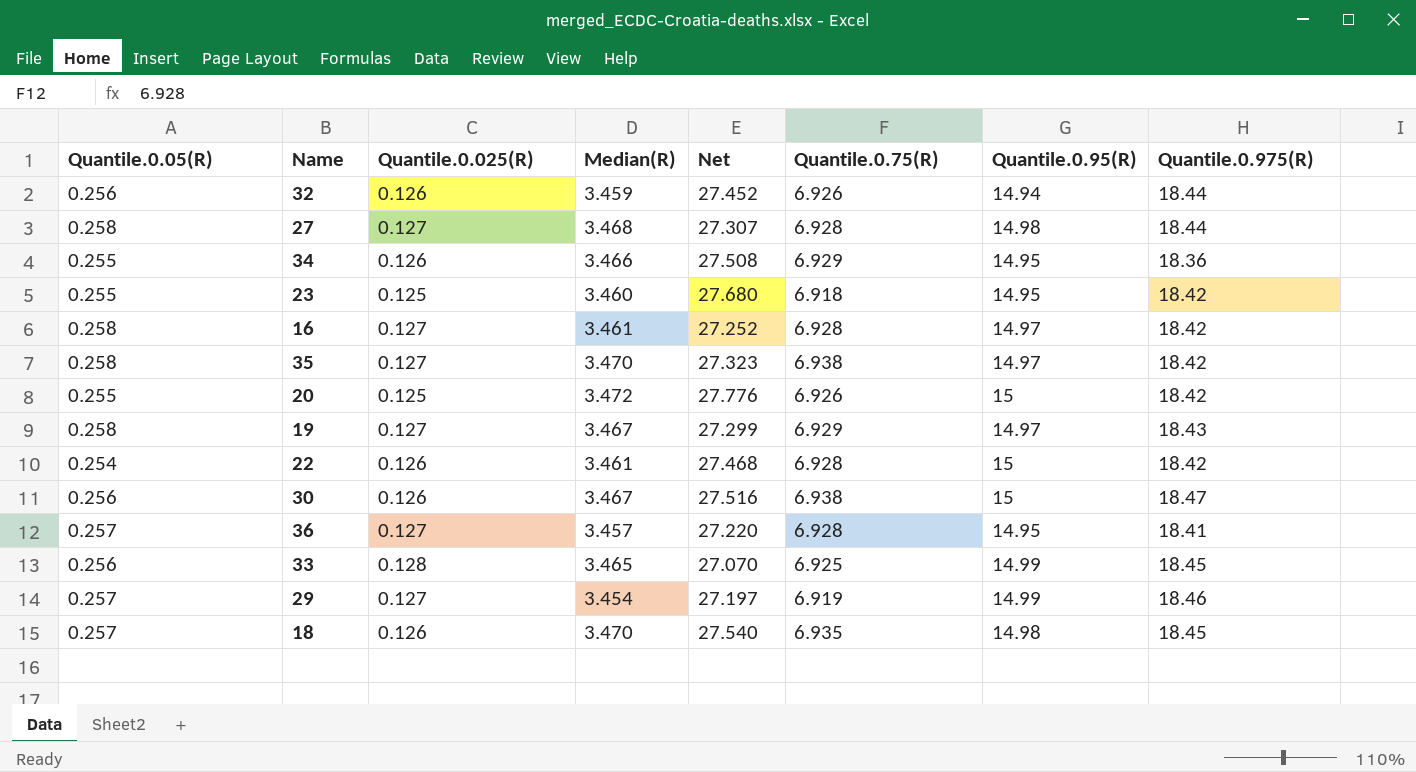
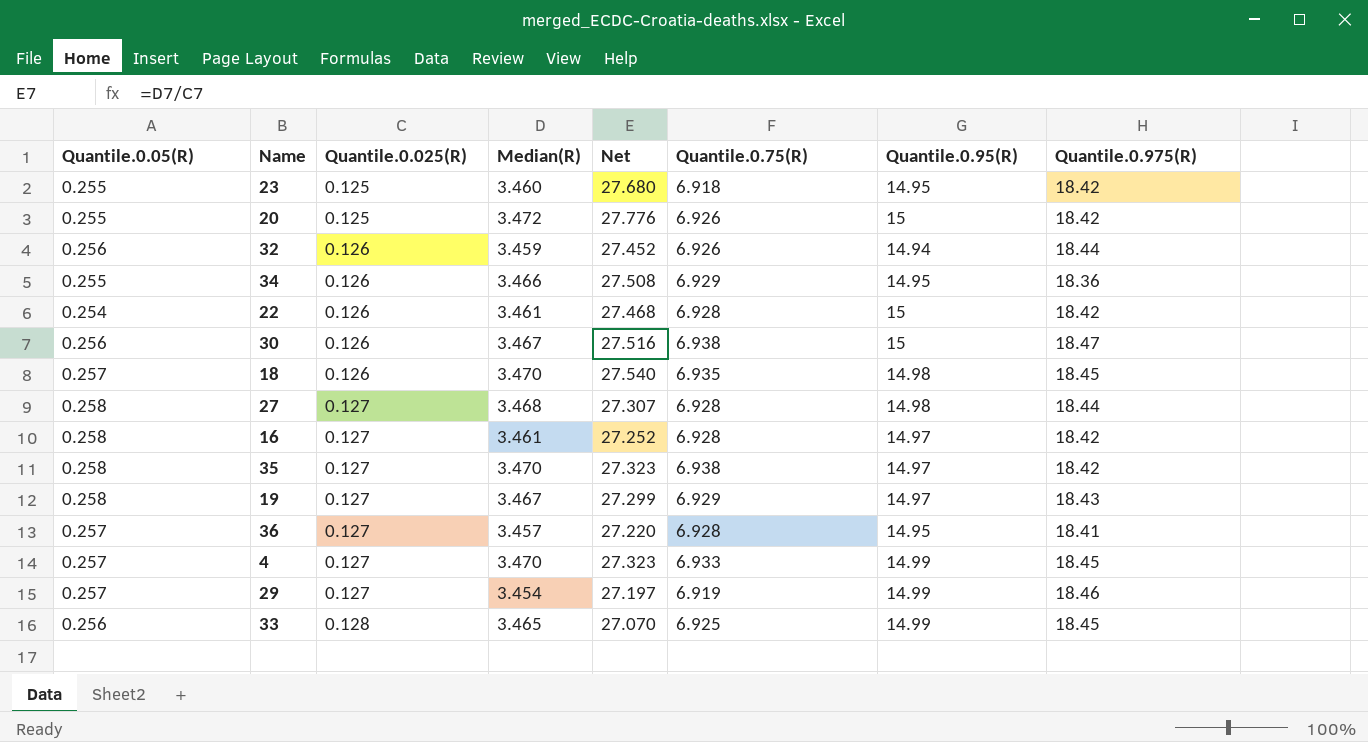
row order: none -> Quantile.0.025(R) ascending
row 4: none -> 0.257 | 0.127 | 3.470 | 27.323 | 6.933 | 14.99 | 18.45

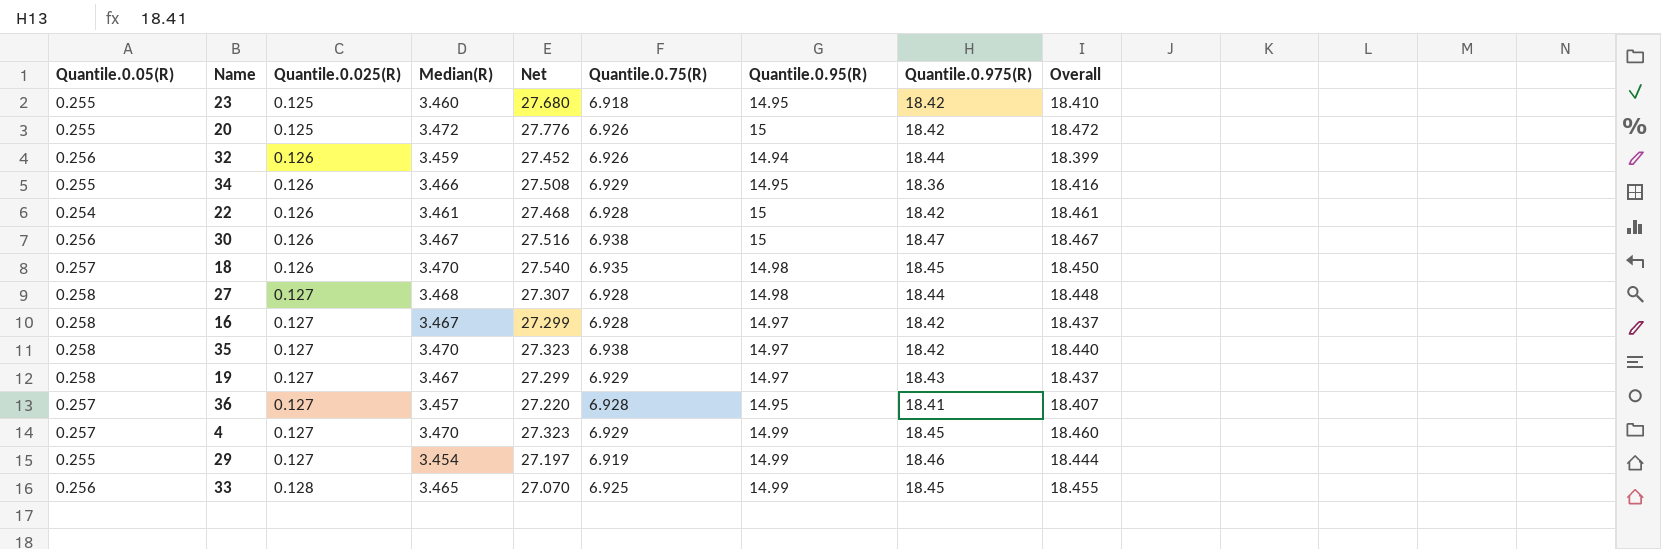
column Overall | formula: none -> [Median(R)] + [Quantile.0.95(R)]
16 | Median(R): 3.461 -> 3.467
16 | Net: 27.252 -> 27.299
4 | Quantile.0.75(R): 6.933 -> 6.929
29 | Quantile.0.05(R): 0.257 -> 0.255

